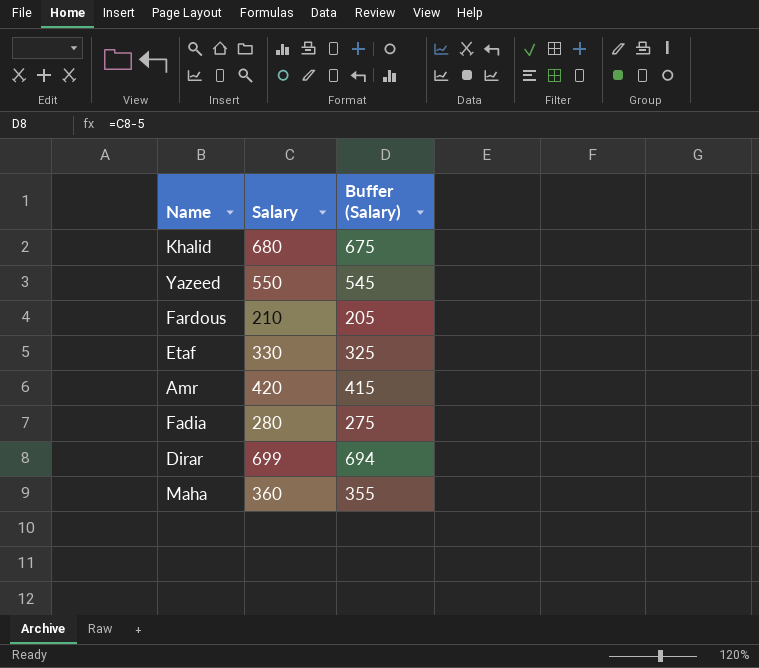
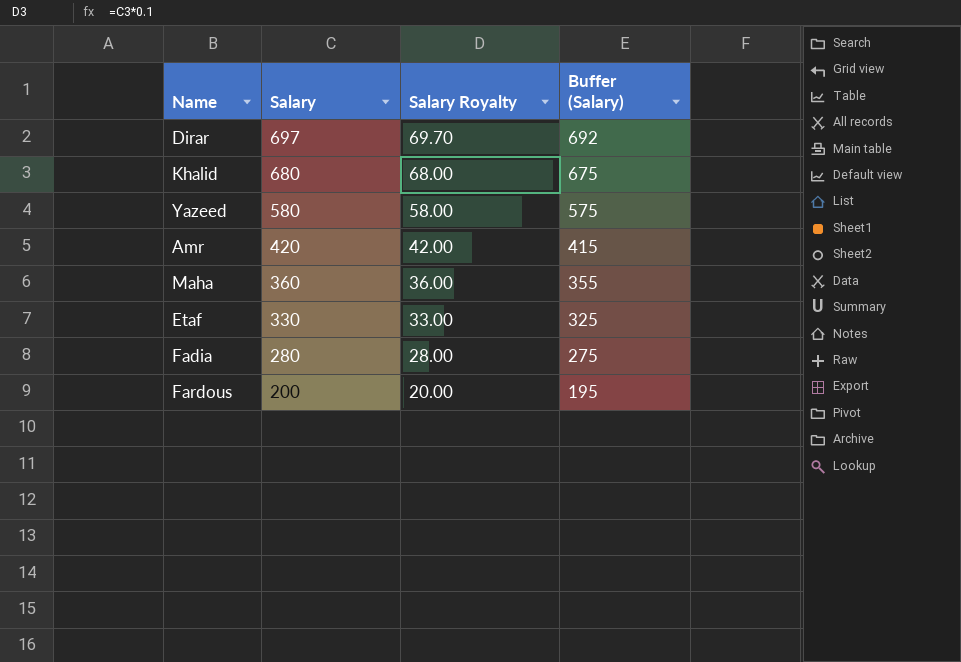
row order: none -> Salary descending
column Salary Royalty | formula: none -> [Salary] * 0.1
Dirar | Salary: 699 -> 697
Dirar | Buffer (Salary): 694 -> 692
Yazeed | Salary: 550 -> 580
Yazeed | Buffer (Salary): 545 -> 575
Fardous | Salary: 210 -> 200
Fardous | Buffer (Salary): 205 -> 195

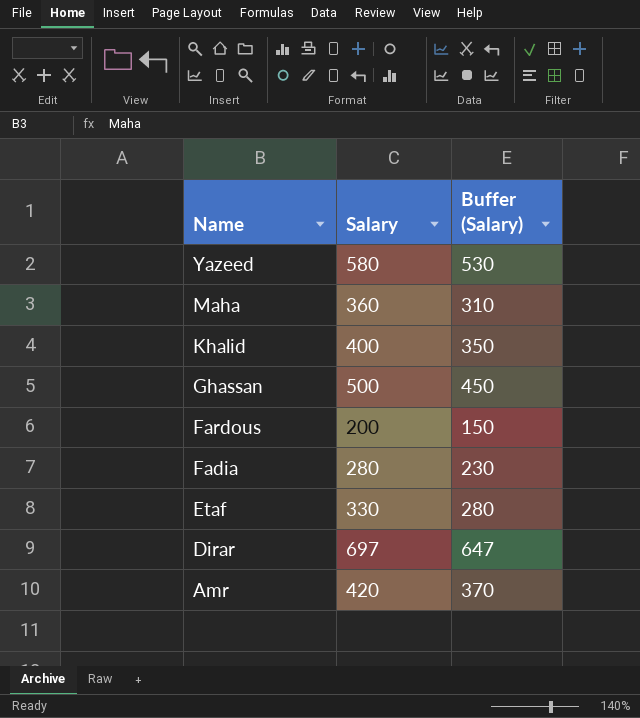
row order: Salary descending -> Name descending
column Salary Royalty | formula: [Salary] * 0.1 -> none
column Buffer (Salary) | formula: [Salary] - 5 -> [Salary] - 50
Khalid | Salary: 680 -> 400
row Ghassan: none -> 500 | 450

